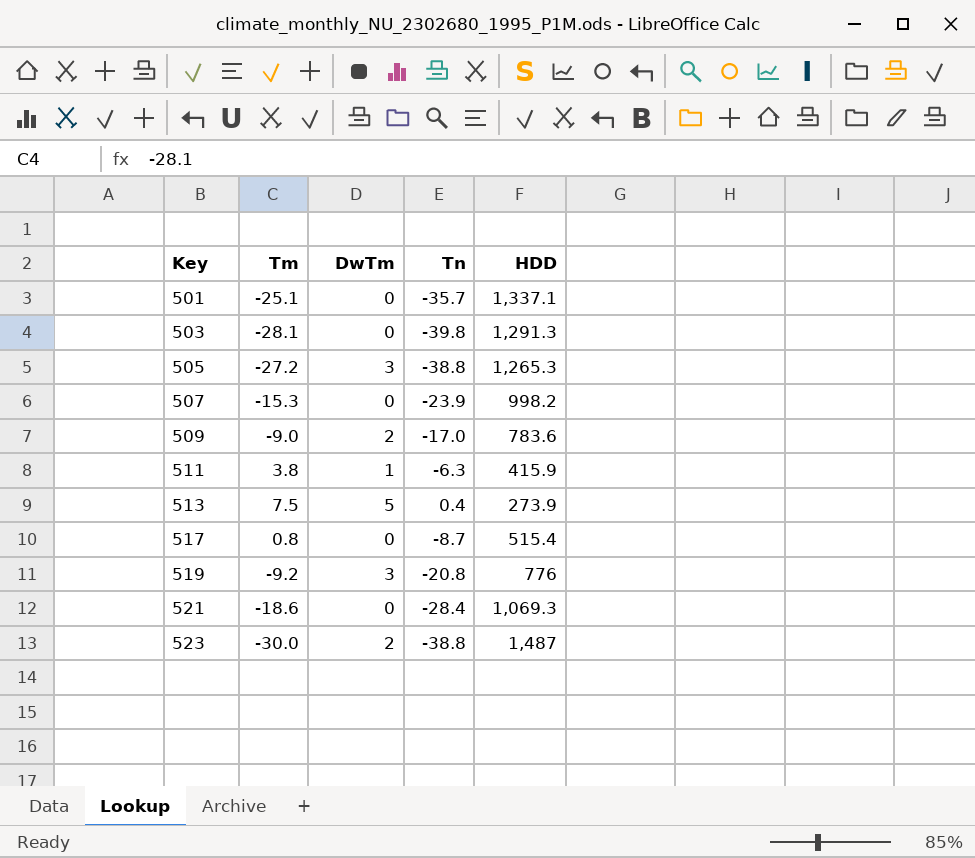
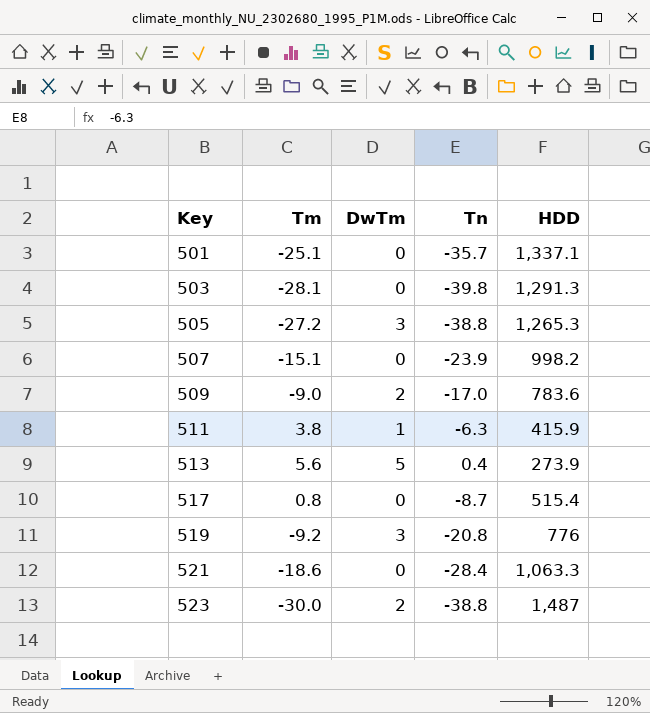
507 | Tm: -15.3 -> -15.1
513 | Tm: 7.5 -> 5.6
521 | HDD: 1,069.3 -> 1,063.3

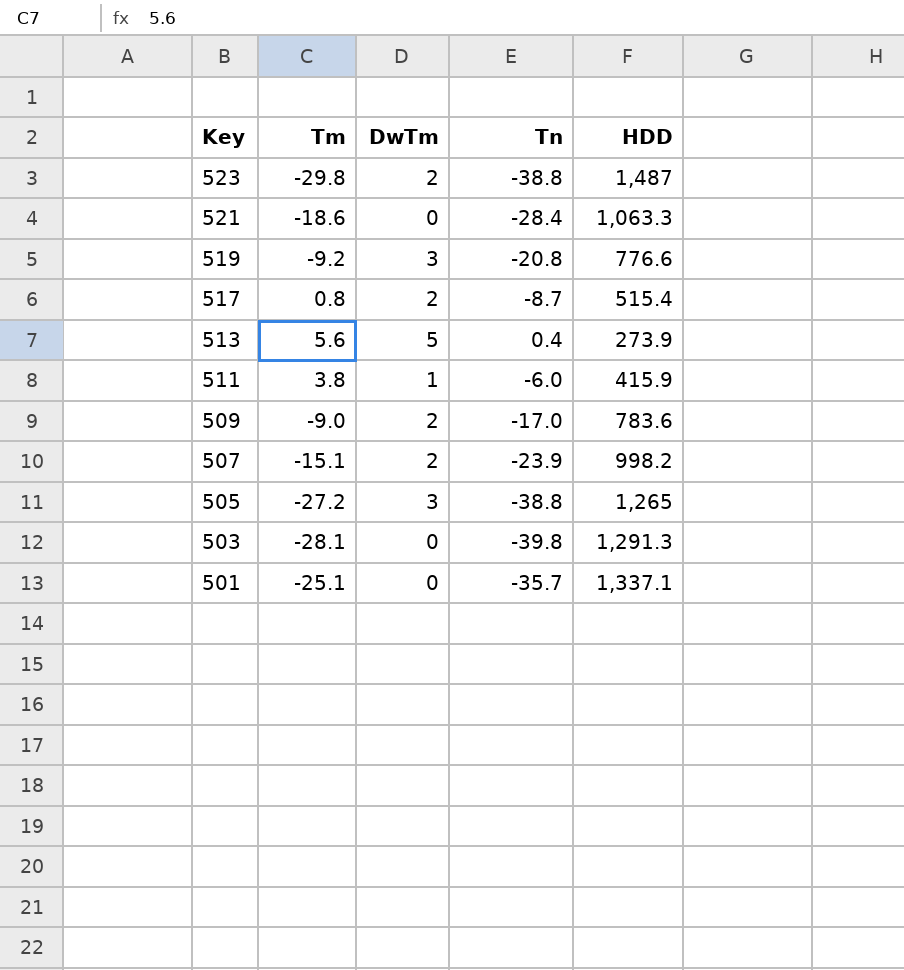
row order: Key ascending -> Key descending
523 | Tm: -30.0 -> -29.8
519 | HDD: 776 -> 776.6
517 | DwTm: 0 -> 2
511 | Tn: -6.3 -> -6.0
507 | DwTm: 0 -> 2
505 | HDD: 1,265.3 -> 1,265

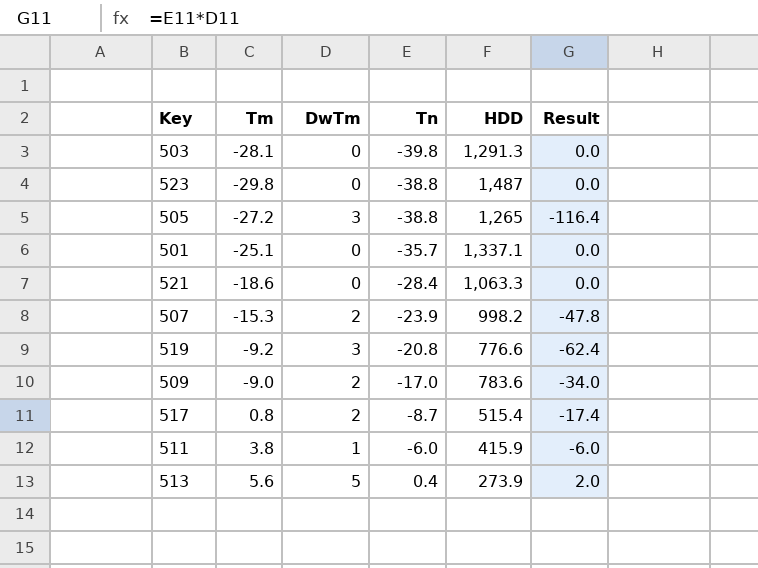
row order: Key descending -> Tn ascending
column Result | formula: none -> [DwTm] * [Tn]
523 | DwTm: 2 -> 0
507 | Tm: -15.1 -> -15.3

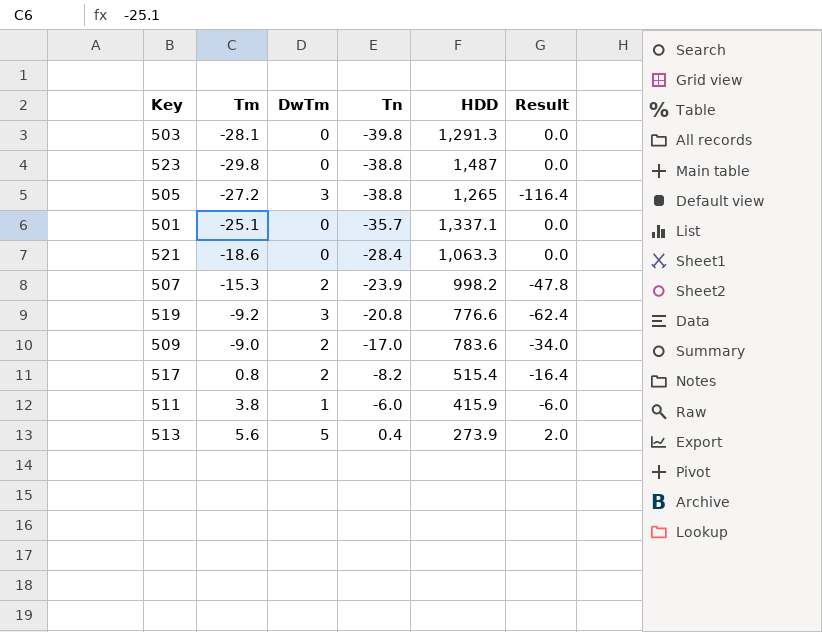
517 | Tn: -8.7 -> -8.2
517 | Result: -17.4 -> -16.4

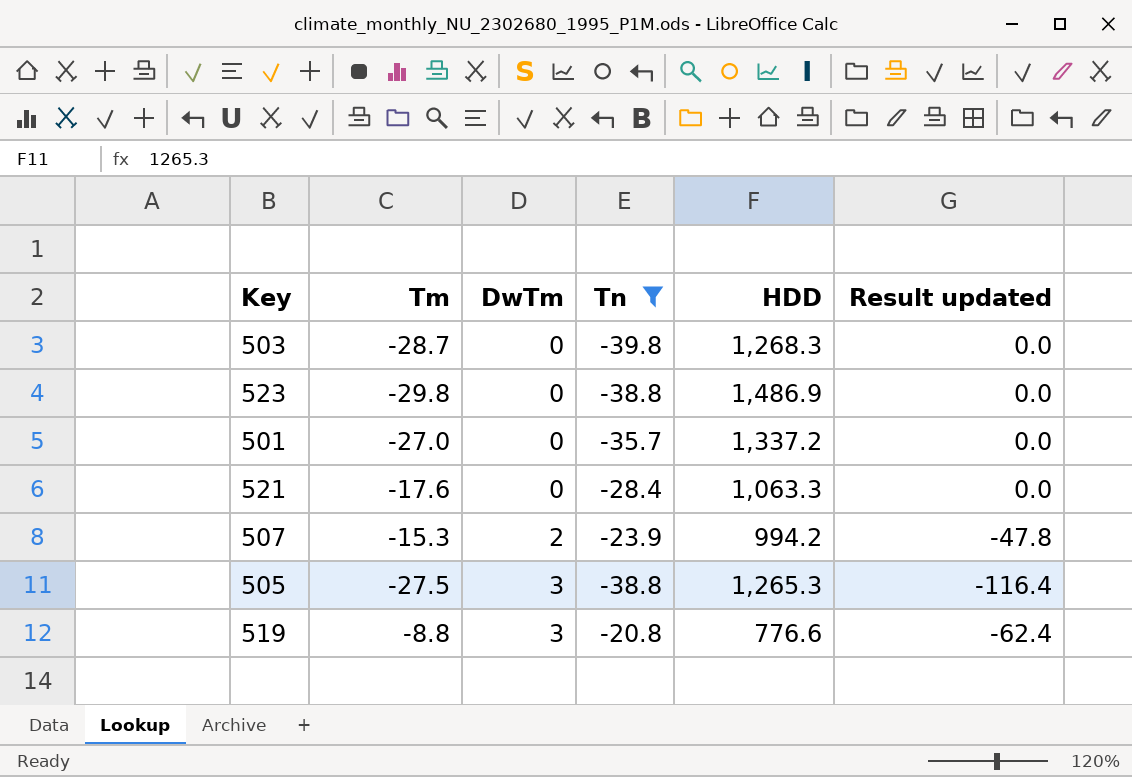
filter: none -> Tn <= -20.8
row order: Tn ascending -> DwTm ascending
column name: Result -> Result updated
503 | Tm: -28.1 -> -28.7
503 | HDD: 1,291.3 -> 1,268.3
523 | HDD: 1,487 -> 1,486.9
501 | Tm: -25.1 -> -27.0
501 | HDD: 1,337.1 -> 1,337.2
521 | Tm: -18.6 -> -17.6
507 | HDD: 998.2 -> 994.2
505 | Tm: -27.2 -> -27.5
505 | HDD: 1,265 -> 1,265.3
519 | Tm: -9.2 -> -8.8

